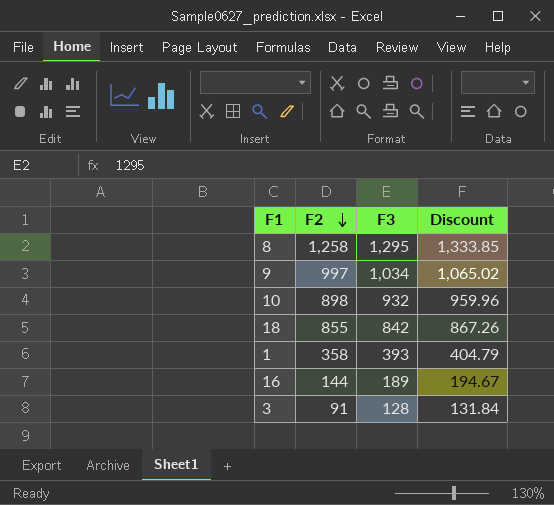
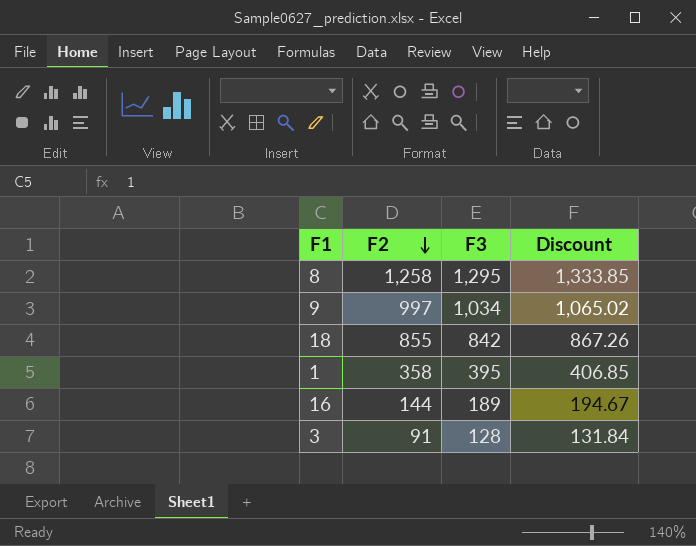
row 10: 898 | 932 | 959.96 -> none
1 | F3: 393 -> 395
1 | Discount: 404.79 -> 406.85

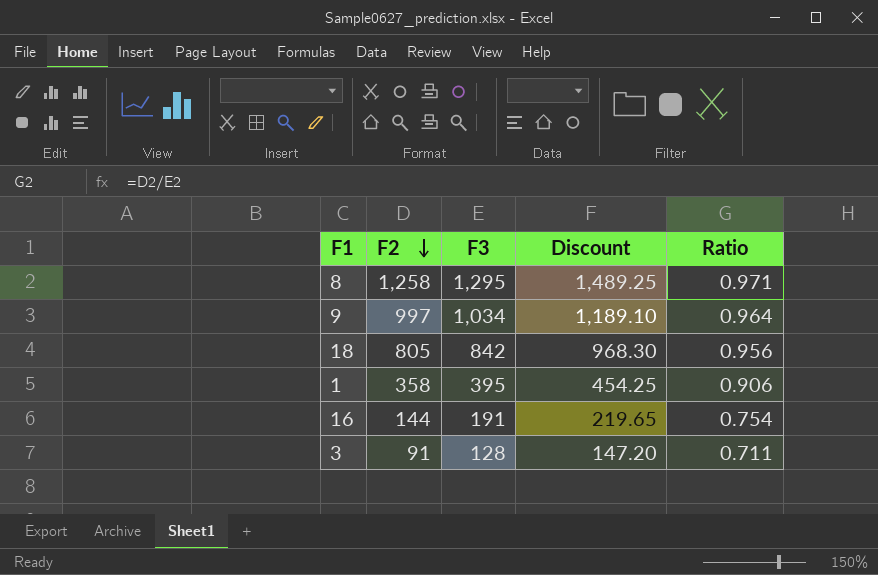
column Discount | formula: [F3] * 1.03 -> [F3] * 1.15
column Ratio | formula: none -> [F2] / [F3]
18 | F2: 855 -> 805
16 | F3: 189 -> 191

